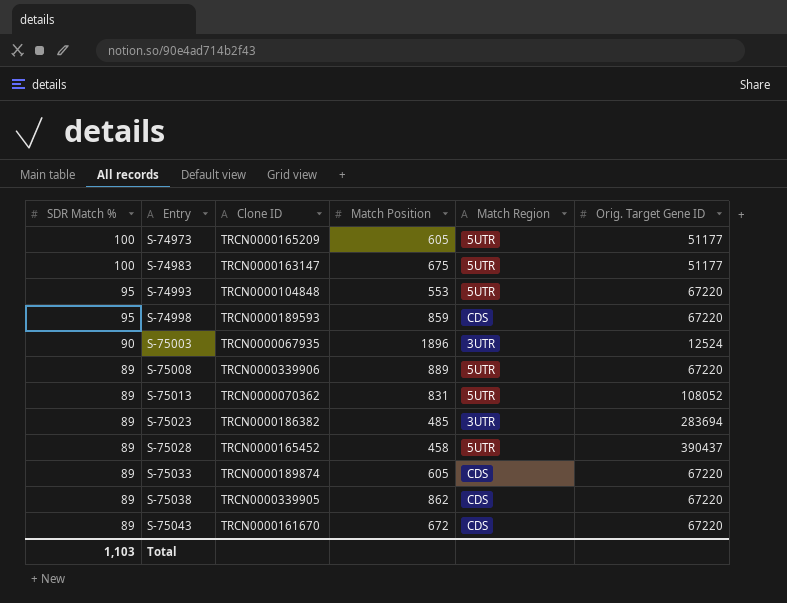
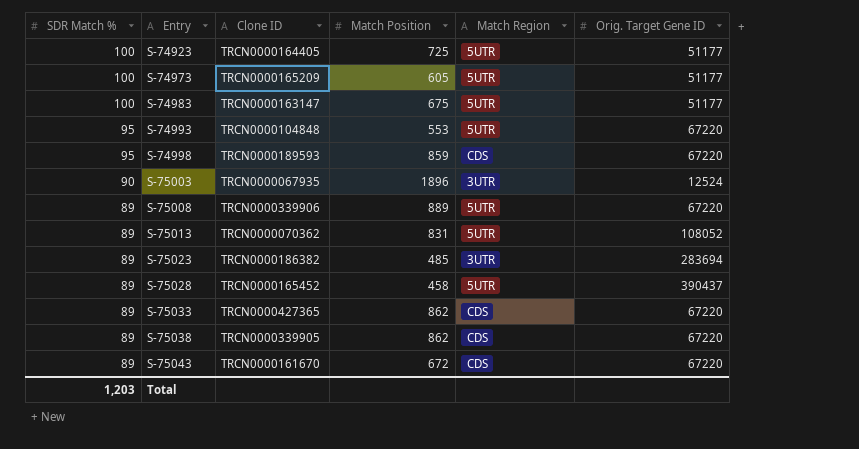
row S-74923: none -> 100 | TRCN0000164405 | 725 | 5UTR | 51177
S-75033 | Clone ID: TRCN0000189874 -> TRCN0000427365
S-75033 | Match Position: 605 -> 862
Total | SDR Match %: 1,103 -> 1,203

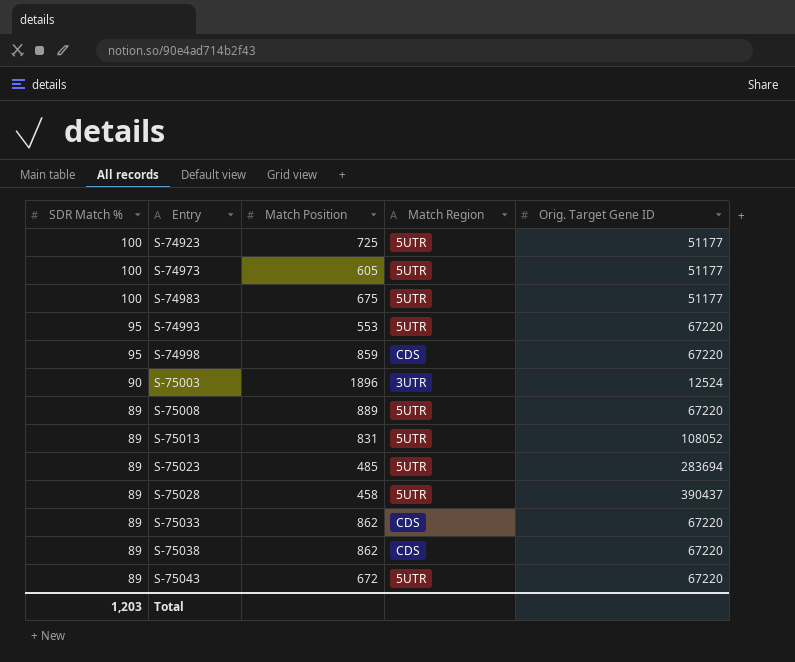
column Clone ID | position: 3 -> none
S-75023 | Match Region: 3UTR -> 5UTR
S-75043 | Match Region: CDS -> 5UTR

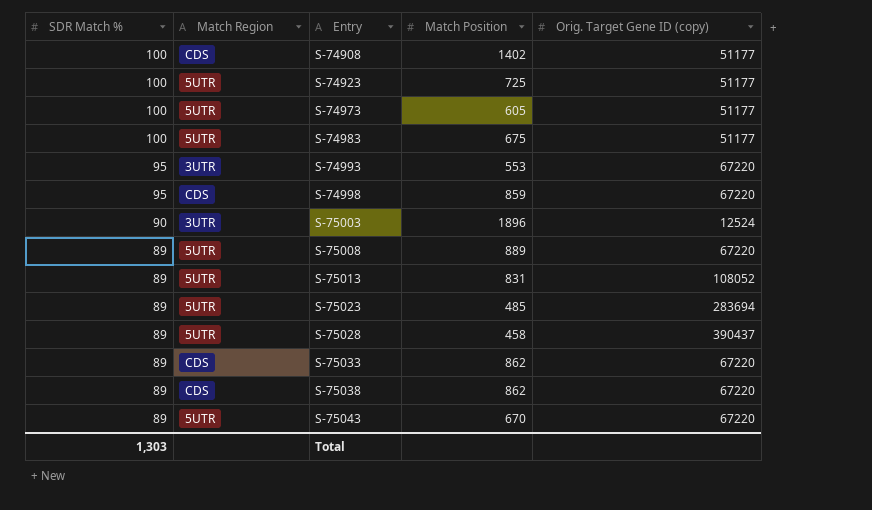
column Match Region | position: 4 -> 2
column name: Orig. Target Gene ID -> Orig. Target Gene ID (copy)
row S-74908: none -> 100 | CDS | 1402 | 51177
S-74993 | Match Region: 5UTR -> 3UTR
S-75043 | Match Position: 672 -> 670
Total | SDR Match %: 1,203 -> 1,303

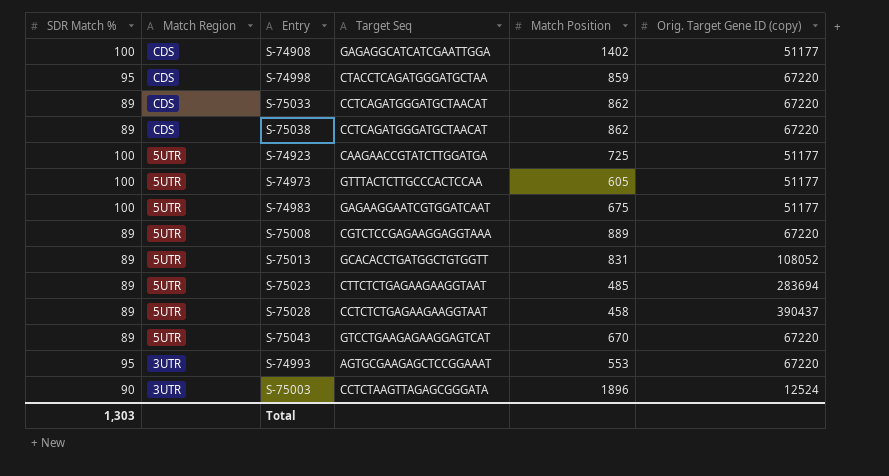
row order: SDR Match % descending -> Match Region descending
column Target Seq | position: none -> 4

